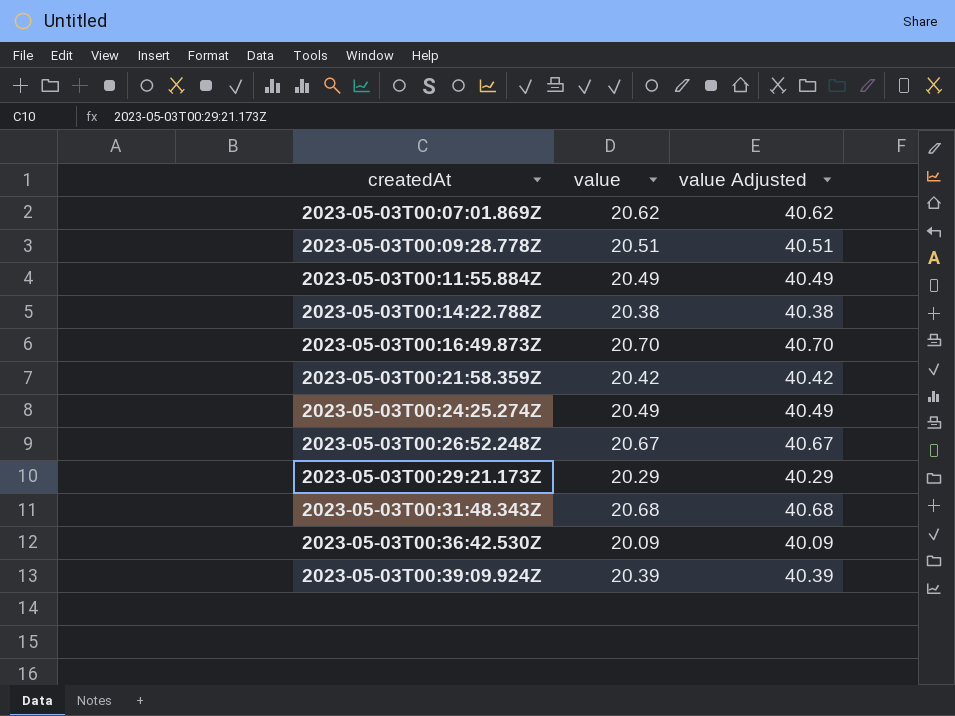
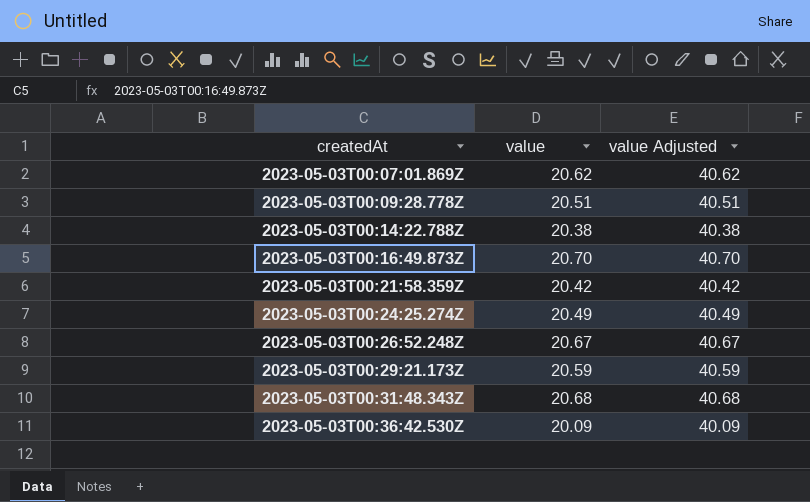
row 2023-05-03T00:11:55.884Z: 20.49 | 40.49 -> none
row 2023-05-03T00:39:09.924Z: 20.39 | 40.39 -> none
2023-05-03T00:29:21.173Z | value: 20.29 -> 20.59
2023-05-03T00:29:21.173Z | value Adjusted: 40.29 -> 40.59

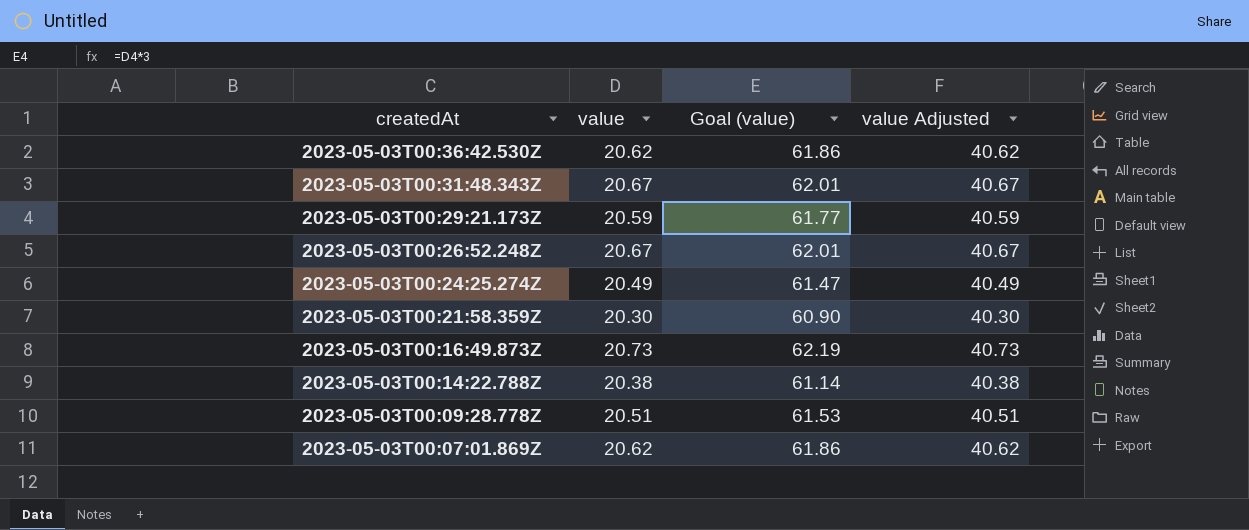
row order: createdAt ascending -> createdAt descending
column Goal (value) | formula: none -> [value] * 3
2023-05-03T00:36:42.530Z | value: 20.09 -> 20.62
2023-05-03T00:36:42.530Z | value Adjusted: 40.09 -> 40.62
2023-05-03T00:31:48.343Z | value: 20.68 -> 20.67
2023-05-03T00:31:48.343Z | value Adjusted: 40.68 -> 40.67
2023-05-03T00:21:58.359Z | value: 20.42 -> 20.30
2023-05-03T00:21:58.359Z | value Adjusted: 40.42 -> 40.30
2023-05-03T00:16:49.873Z | value: 20.70 -> 20.73
2023-05-03T00:16:49.873Z | value Adjusted: 40.70 -> 40.73

